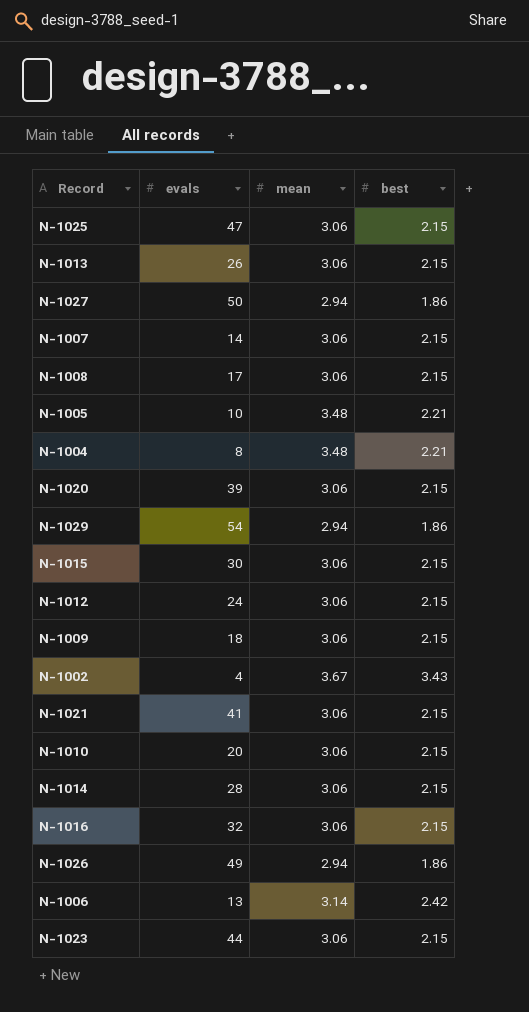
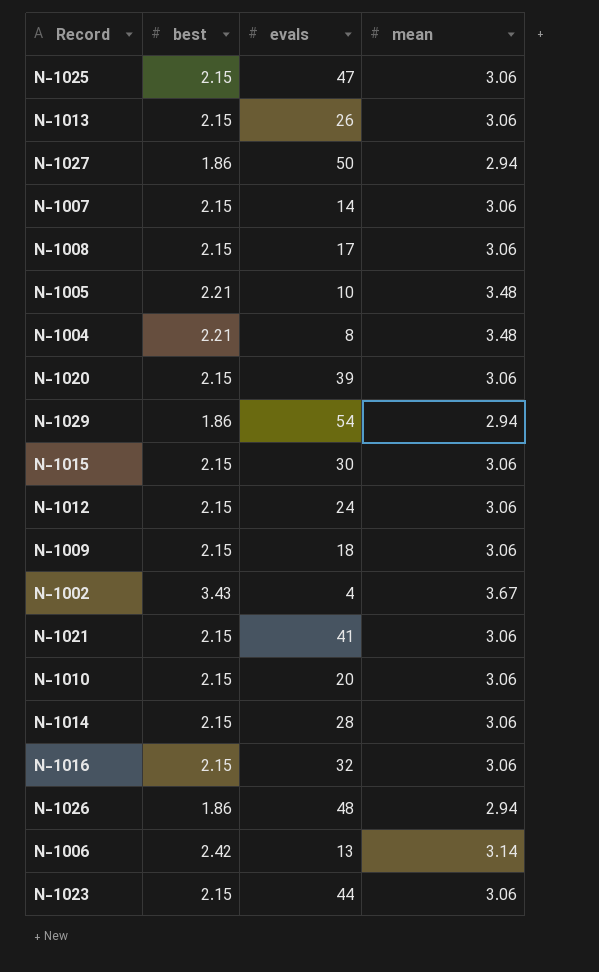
column best | position: 4 -> 2
N-1026 | evals: 49 -> 48

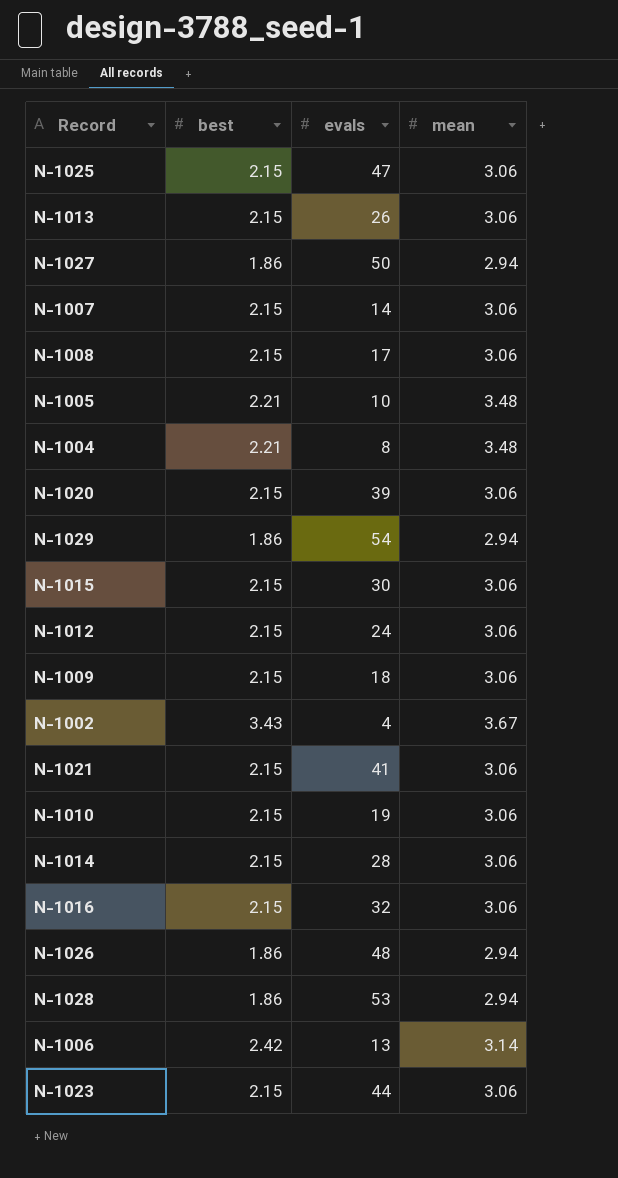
N-1010 | evals: 20 -> 19
row N-1028: none -> 1.86 | 53 | 2.94

